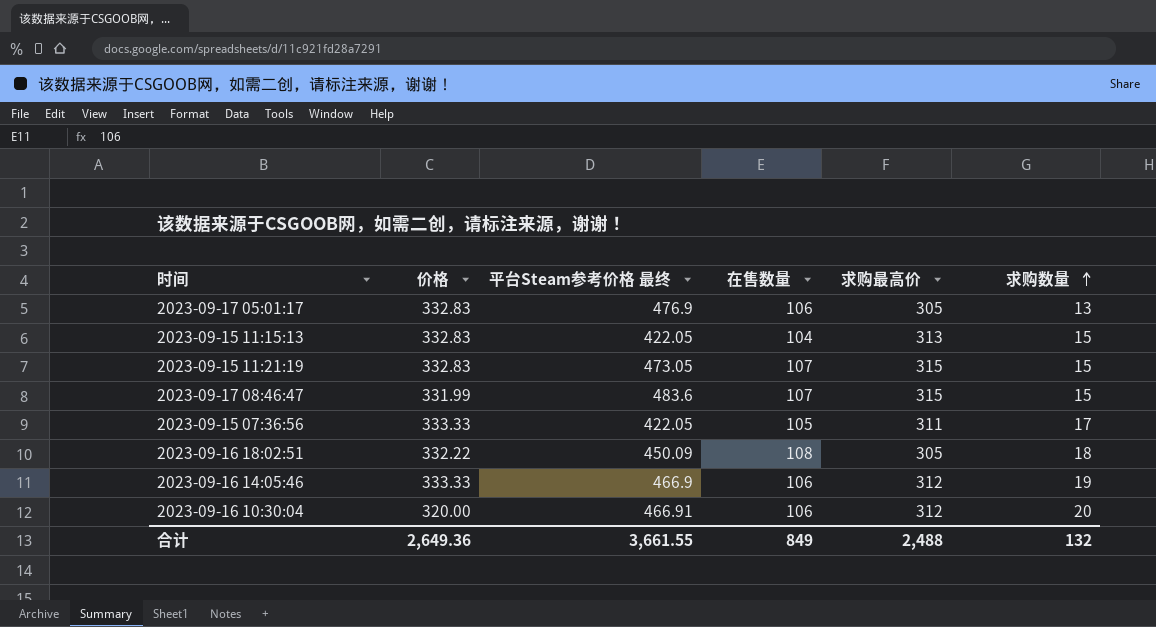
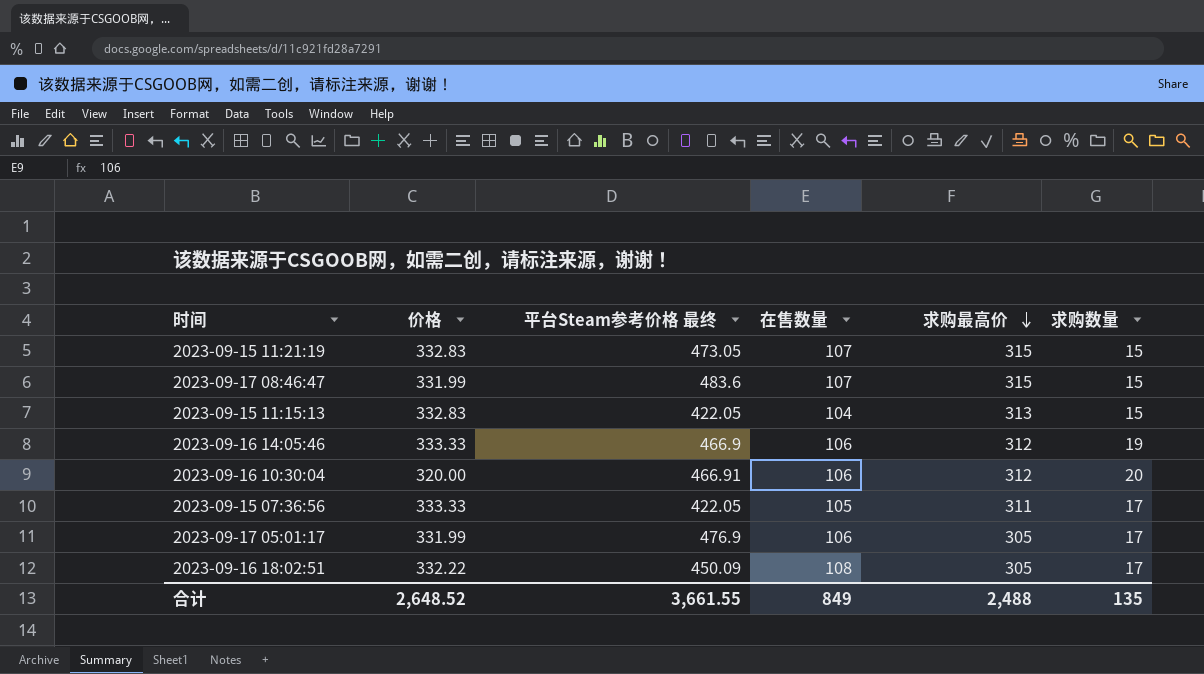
row order: 求购数量 ascending -> 求购最高价 descending
2023-09-17 05:01:17 | 价格: 332.83 -> 331.99
2023-09-17 05:01:17 | 求购数量: 13 -> 17
2023-09-16 18:02:51 | 求购数量: 18 -> 17
合计 | 价格: 2,649.36 -> 2,648.52
合计 | 求购数量: 132 -> 135

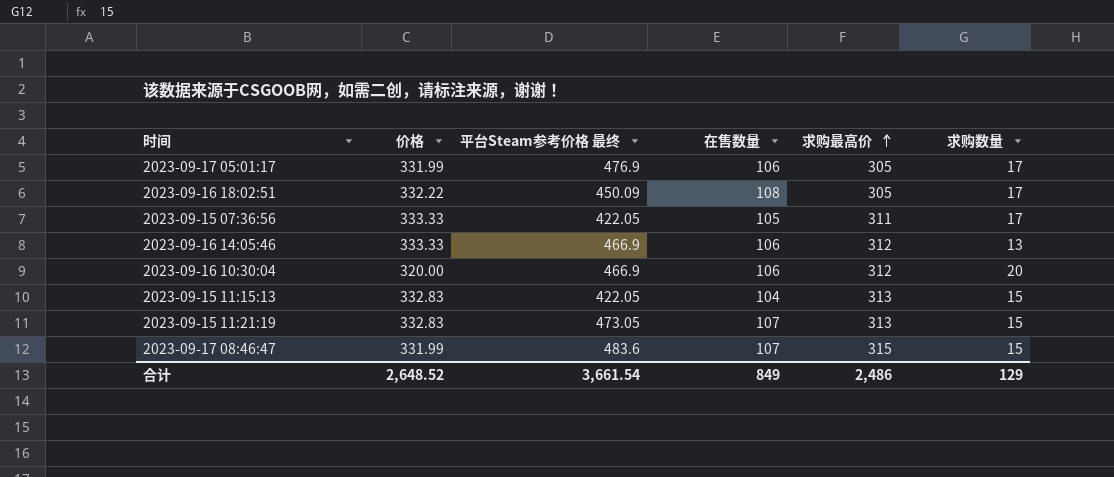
row order: 求购最高价 descending -> 求购最高价 ascending
2023-09-16 14:05:46 | 求购数量: 19 -> 13
2023-09-16 10:30:04 | 平台Steam参考价格 最终: 466.91 -> 466.9
2023-09-15 11:21:19 | 求购最高价: 315 -> 313
合计 | 平台Steam参考价格 最终: 3,661.55 -> 3,661.54
合计 | 求购最高价: 2,488 -> 2,486
合计 | 求购数量: 135 -> 129

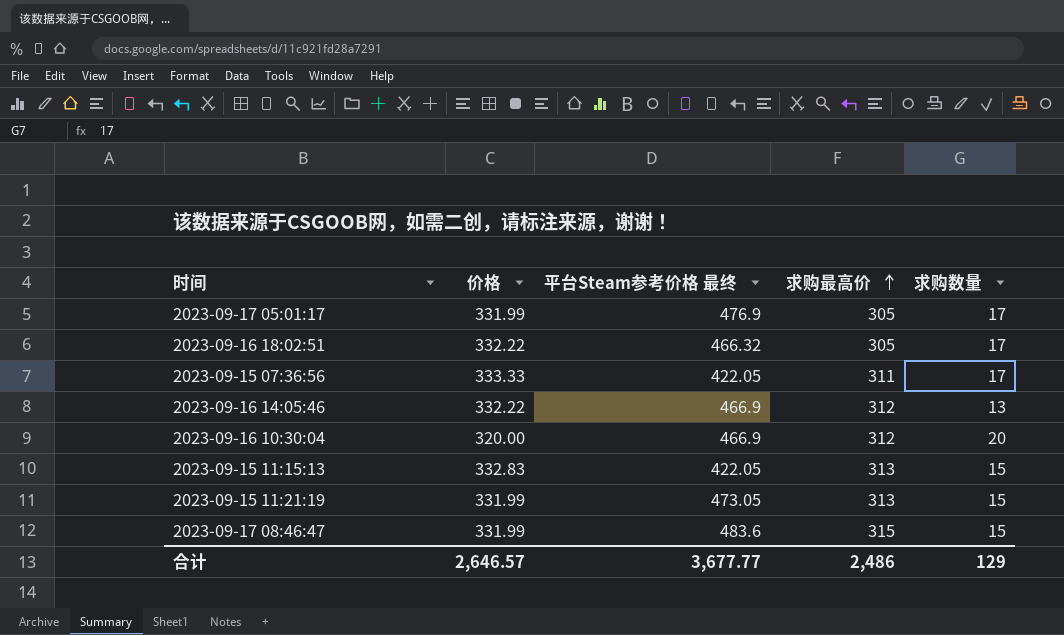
column 在售数量 | position: 4 -> none
2023-09-16 18:02:51 | 平台Steam参考价格 最终: 450.09 -> 466.32
2023-09-16 14:05:46 | 价格: 333.33 -> 332.22
2023-09-15 11:21:19 | 价格: 332.83 -> 331.99
合计 | 价格: 2,648.52 -> 2,646.57
合计 | 平台Steam参考价格 最终: 3,661.54 -> 3,677.77

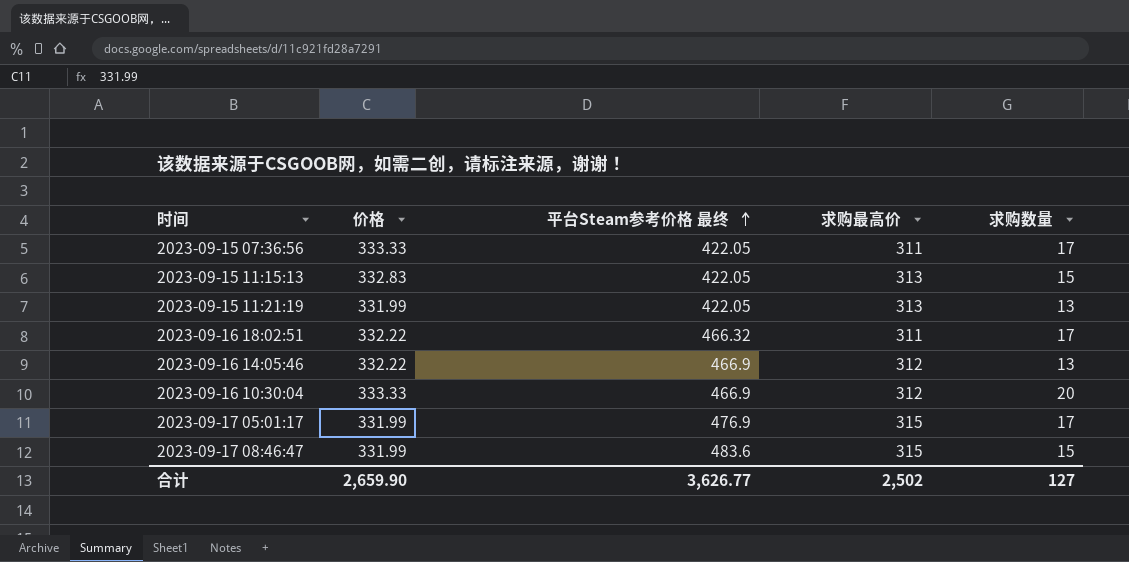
row order: 求购最高价 ascending -> 平台Steam参考价格 最终 ascending
2023-09-15 11:21:19 | 平台Steam参考价格 最终: 473.05 -> 422.05
2023-09-15 11:21:19 | 求购数量: 15 -> 13
2023-09-16 18:02:51 | 求购最高价: 305 -> 311
2023-09-16 10:30:04 | 价格: 320.00 -> 333.33
2023-09-17 05:01:17 | 求购最高价: 305 -> 315
合计 | 价格: 2,646.57 -> 2,659.90
合计 | 平台Steam参考价格 最终: 3,677.77 -> 3,626.77
合计 | 求购最高价: 2,486 -> 2,502
合计 | 求购数量: 129 -> 127

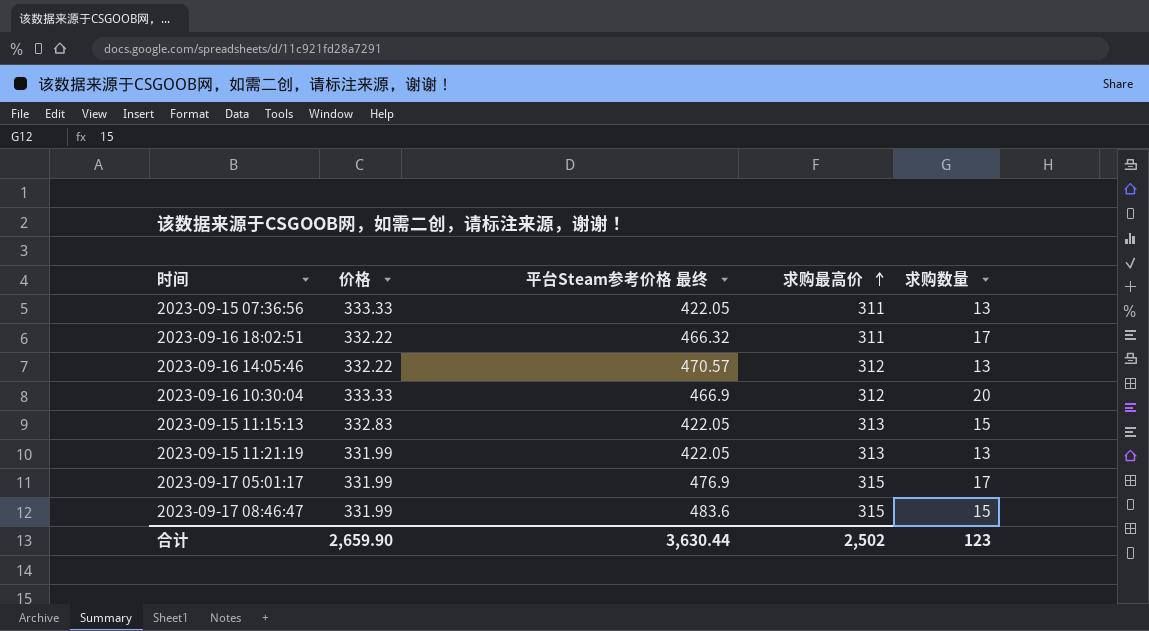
row order: 平台Steam参考价格 最终 ascending -> 求购最高价 ascending
2023-09-15 07:36:56 | 求购数量: 17 -> 13
2023-09-16 14:05:46 | 平台Steam参考价格 最终: 466.9 -> 470.57
合计 | 平台Steam参考价格 最终: 3,626.77 -> 3,630.44
合计 | 求购数量: 127 -> 123

